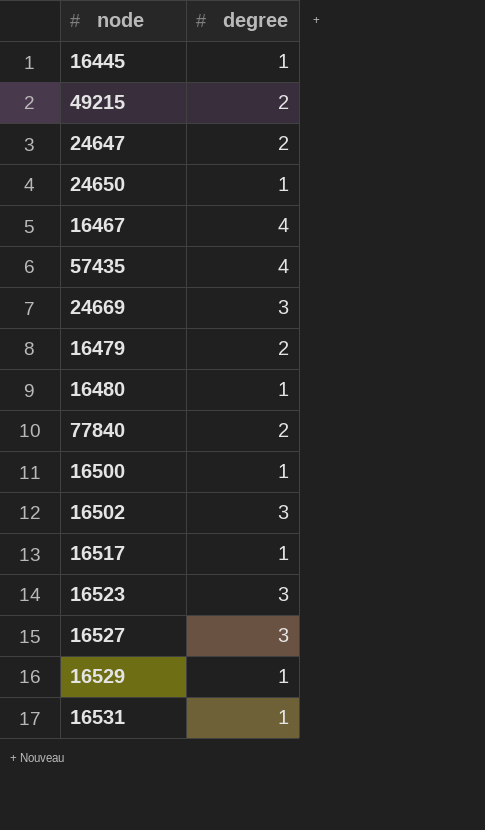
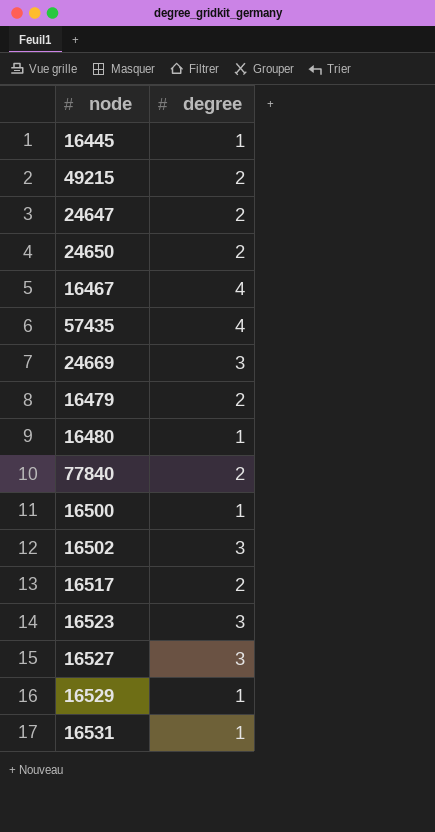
24650 | degree: 1 -> 2
16517 | degree: 1 -> 2

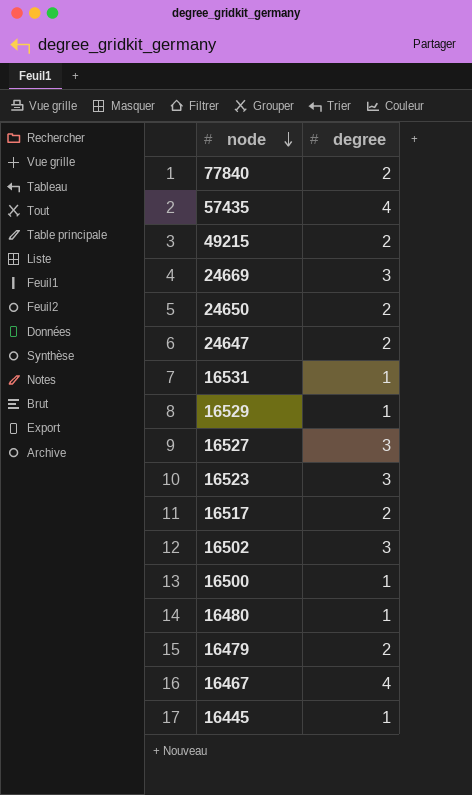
row order: none -> node descending

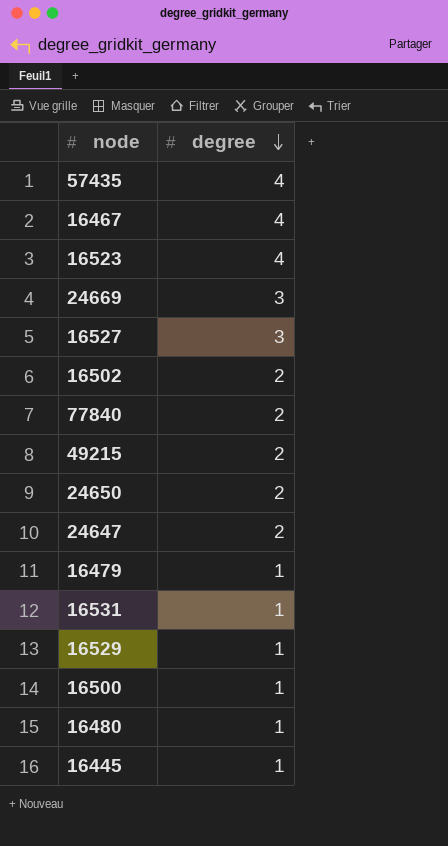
row order: node descending -> degree descending
row 16517: 2 -> none
16523 | degree: 3 -> 4
16502 | degree: 3 -> 2
16479 | degree: 2 -> 1

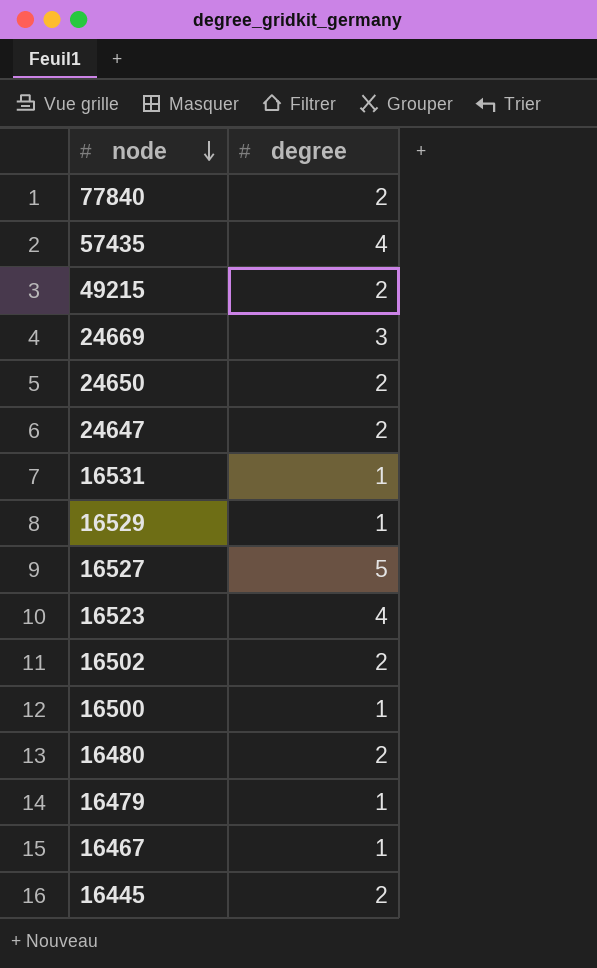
row order: degree descending -> node descending
16527 | degree: 3 -> 5
16480 | degree: 1 -> 2
16467 | degree: 4 -> 1
16445 | degree: 1 -> 2

